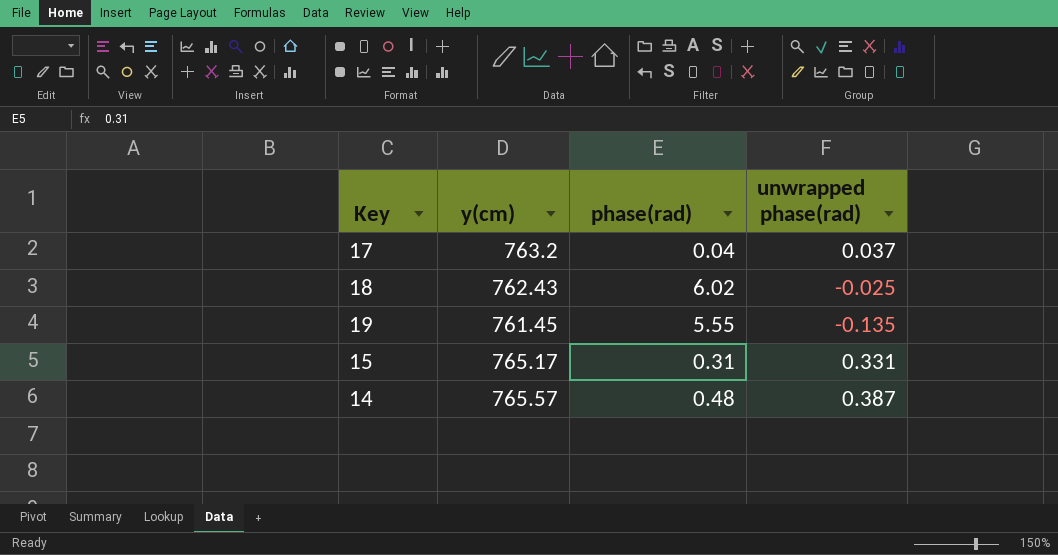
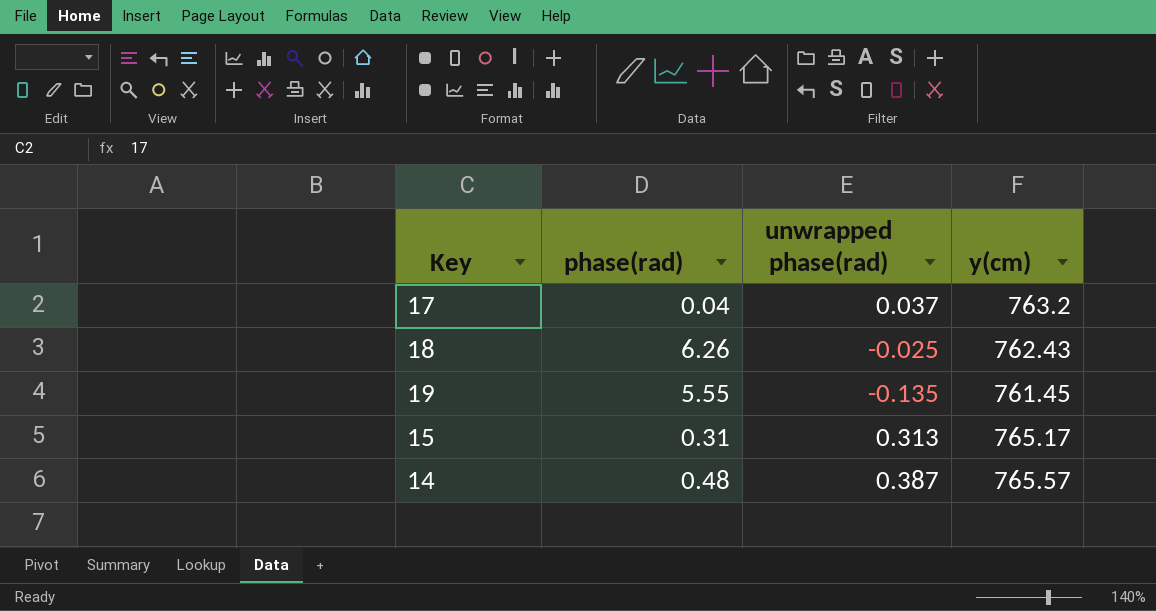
column y(cm) | position: 2 -> 4
18 | phase(rad): 6.02 -> 6.26
15 | unwrapped phase(rad): 0.331 -> 0.313

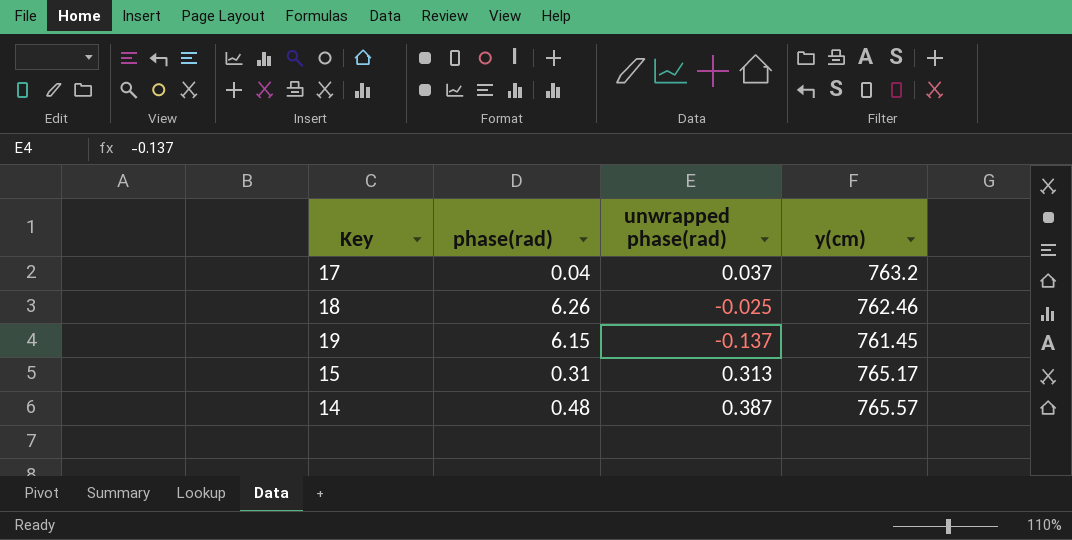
18 | y(cm): 762.43 -> 762.46
19 | phase(rad): 5.55 -> 6.15
19 | unwrapped phase(rad): -0.135 -> -0.137

